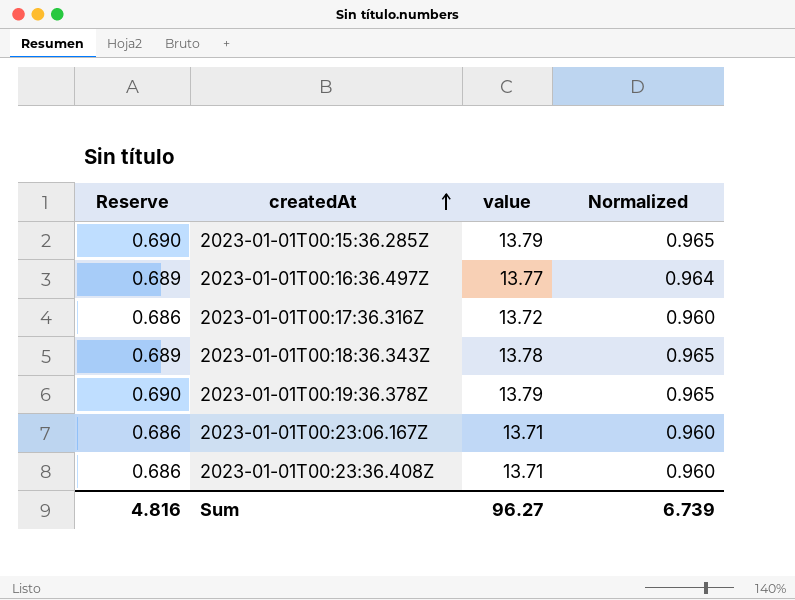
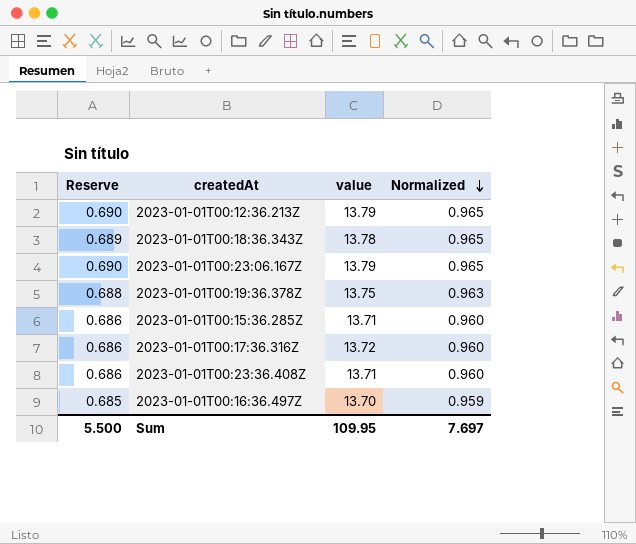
row order: createdAt ascending -> Normalized descending
row 2023-01-01T00:12:36.213Z: none -> 0.690 | 13.79 | 0.965
2023-01-01T00:23:06.167Z | Reserve: 0.686 -> 0.690
2023-01-01T00:23:06.167Z | value: 13.71 -> 13.79
2023-01-01T00:23:06.167Z | Normalized: 0.960 -> 0.965
2023-01-01T00:19:36.378Z | Reserve: 0.690 -> 0.688
2023-01-01T00:19:36.378Z | value: 13.79 -> 13.75
2023-01-01T00:19:36.378Z | Normalized: 0.965 -> 0.963
2023-01-01T00:15:36.285Z | Reserve: 0.690 -> 0.686
2023-01-01T00:15:36.285Z | value: 13.79 -> 13.71
2023-01-01T00:15:36.285Z | Normalized: 0.965 -> 0.960
2023-01-01T00:16:36.497Z | Reserve: 0.689 -> 0.685
2023-01-01T00:16:36.497Z | value: 13.77 -> 13.70
2023-01-01T00:16:36.497Z | Normalized: 0.964 -> 0.959
Sum | Reserve: 4.816 -> 5.500
Sum | value: 96.27 -> 109.95
Sum | Normalized: 6.739 -> 7.697

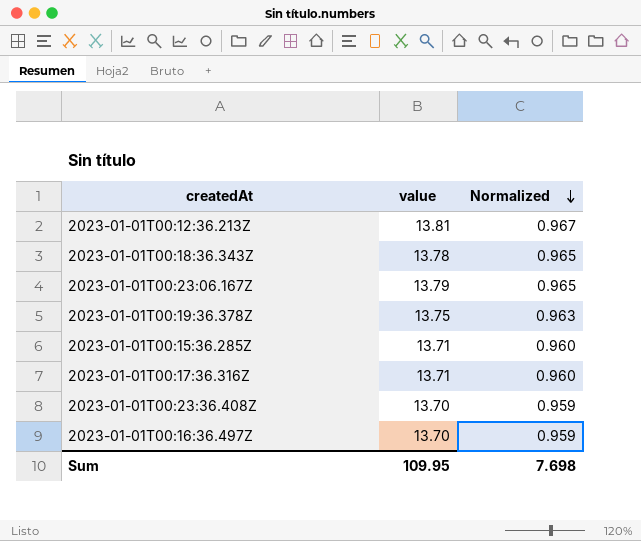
column Reserve | formula: [value] * 0.05 -> none
2023-01-01T00:12:36.213Z | value: 13.79 -> 13.81
2023-01-01T00:12:36.213Z | Normalized: 0.965 -> 0.967
2023-01-01T00:17:36.316Z | value: 13.72 -> 13.71
2023-01-01T00:23:36.408Z | value: 13.71 -> 13.70
2023-01-01T00:23:36.408Z | Normalized: 0.960 -> 0.959
Sum | Normalized: 7.697 -> 7.698

